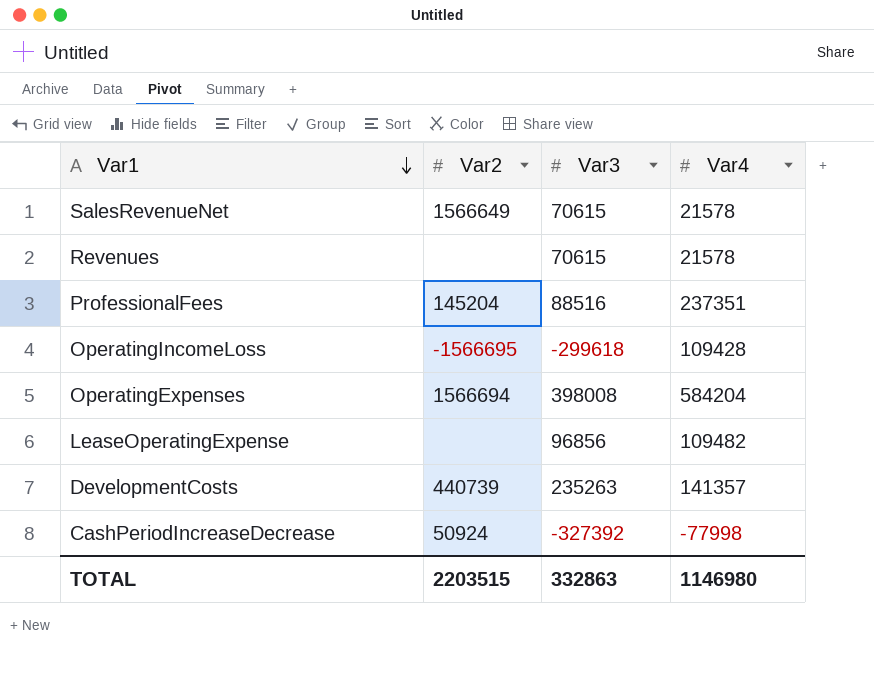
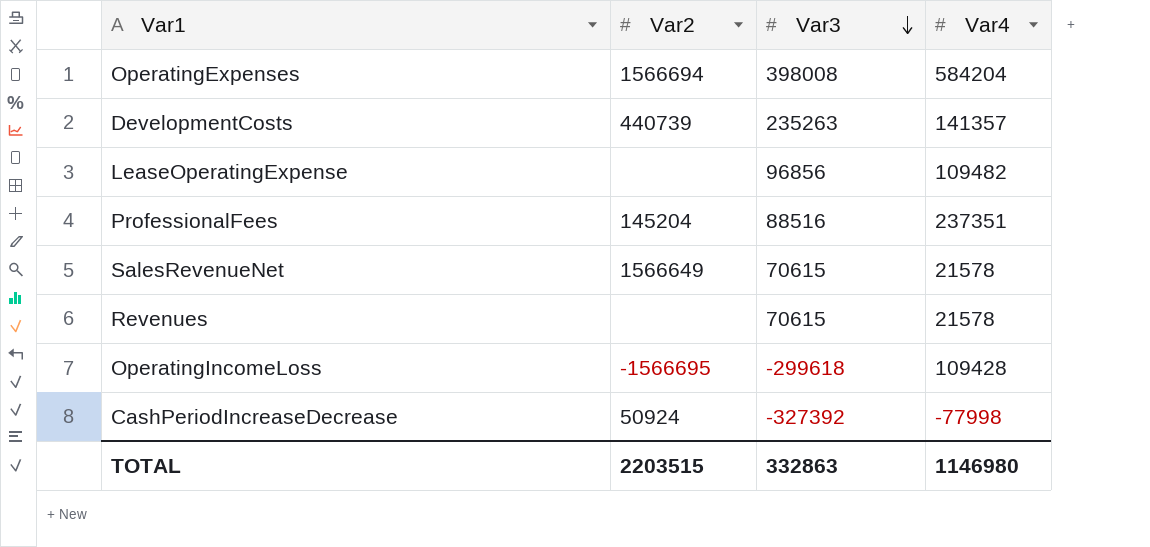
row order: Var1 descending -> Var3 descending

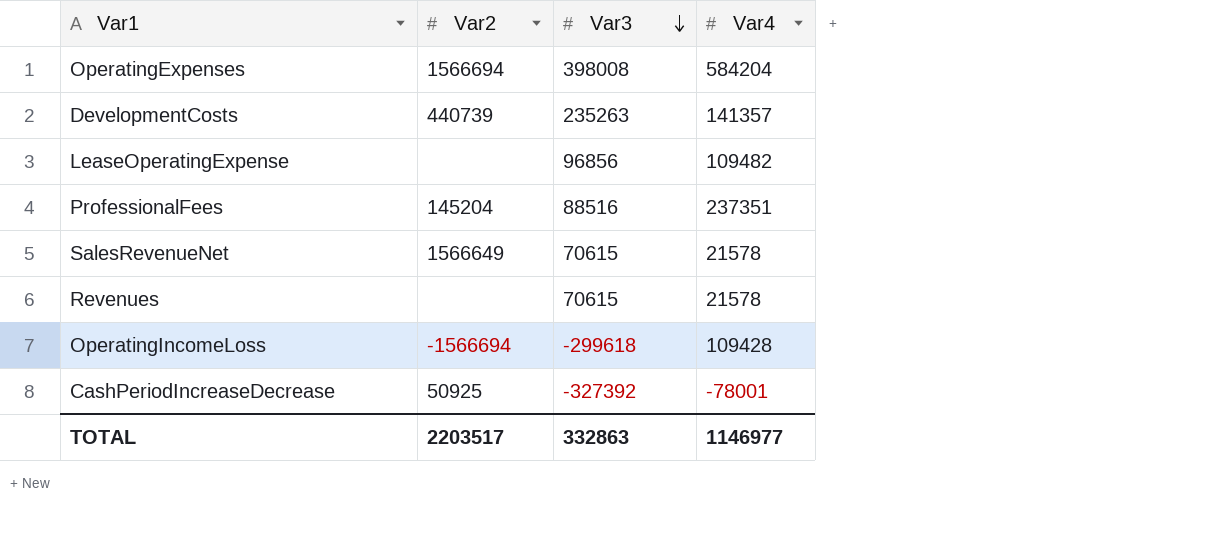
OperatingIncomeLoss | Var2: -1566695 -> -1566694
CashPeriodIncreaseDecrease | Var2: 50924 -> 50925
CashPeriodIncreaseDecrease | Var4: -77998 -> -78001
TOTAL | Var2: 2203515 -> 2203517
TOTAL | Var4: 1146980 -> 1146977

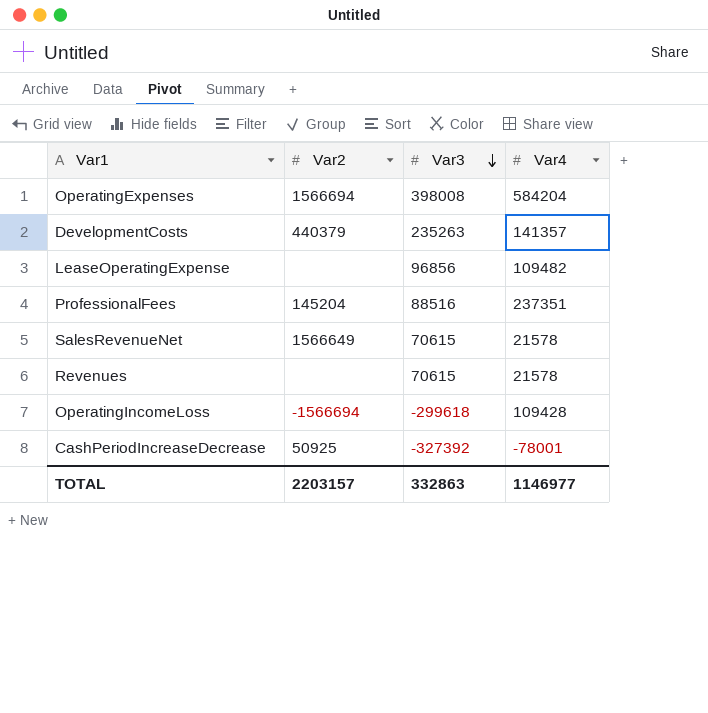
DevelopmentCosts | Var2: 440739 -> 440379
TOTAL | Var2: 2203517 -> 2203157

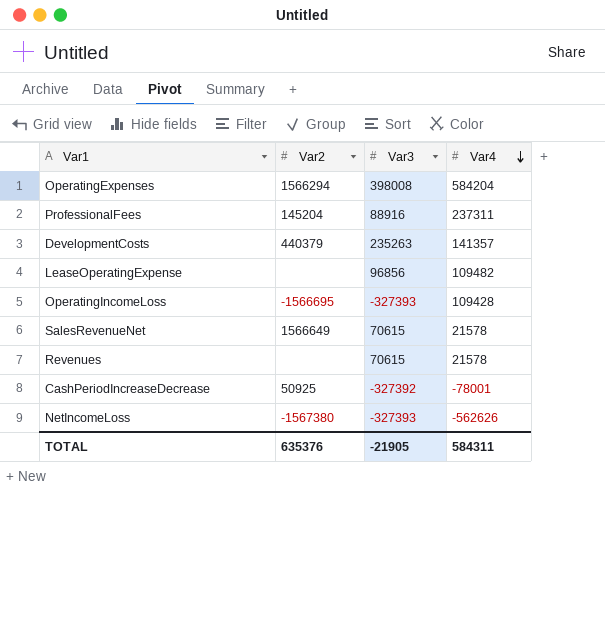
row order: Var3 descending -> Var4 descending
OperatingExpenses | Var2: 1566694 -> 1566294
ProfessionalFees | Var3: 88516 -> 88916
ProfessionalFees | Var4: 237351 -> 237311
OperatingIncomeLoss | Var2: -1566694 -> -1566695
OperatingIncomeLoss | Var3: -299618 -> -327393
row NetIncomeLoss: none -> -1567380 | -327393 | -562626
TOTAL | Var2: 2203157 -> 635376
TOTAL | Var3: 332863 -> -21905
TOTAL | Var4: 1146977 -> 584311

